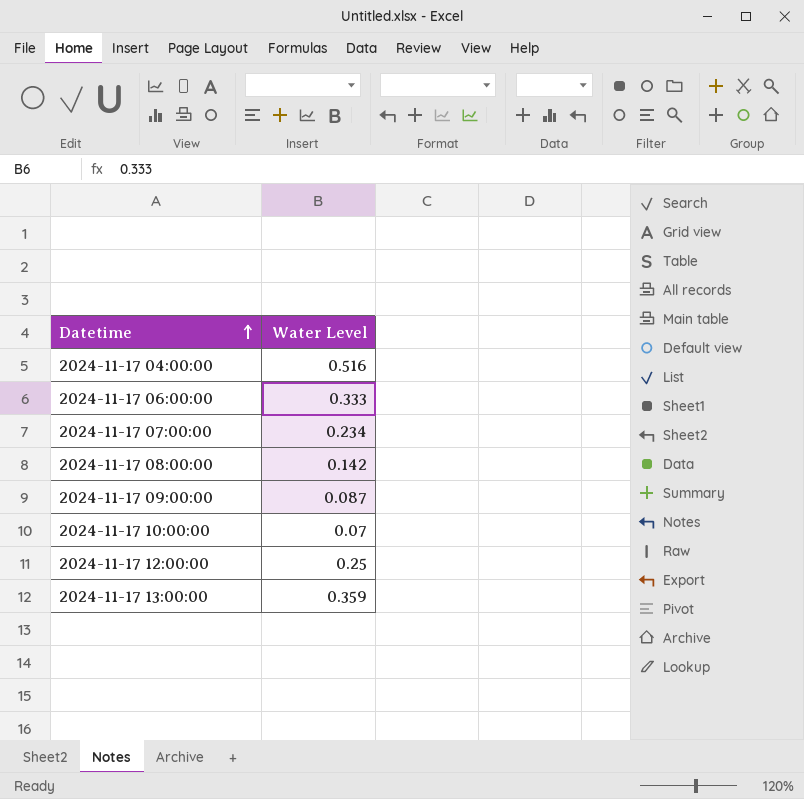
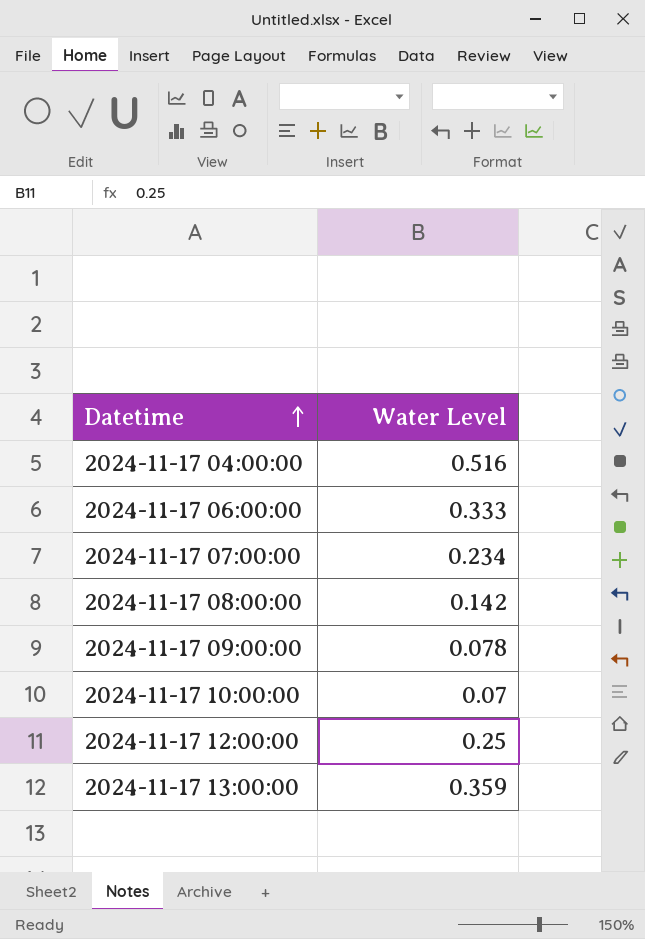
2024-11-17 09:00:00 | Water Level: 0.087 -> 0.078

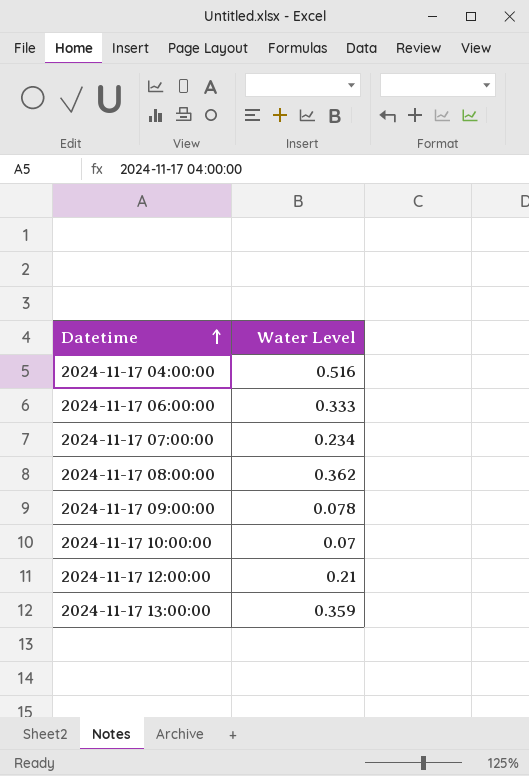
2024-11-17 08:00:00 | Water Level: 0.142 -> 0.362
2024-11-17 12:00:00 | Water Level: 0.25 -> 0.21

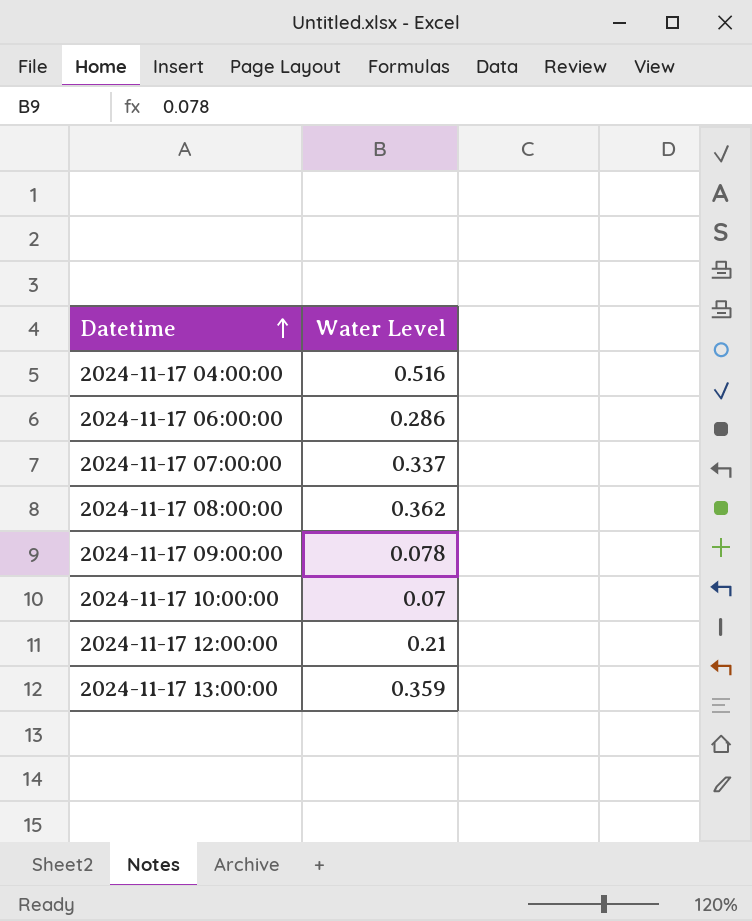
2024-11-17 06:00:00 | Water Level: 0.333 -> 0.286
2024-11-17 07:00:00 | Water Level: 0.234 -> 0.337

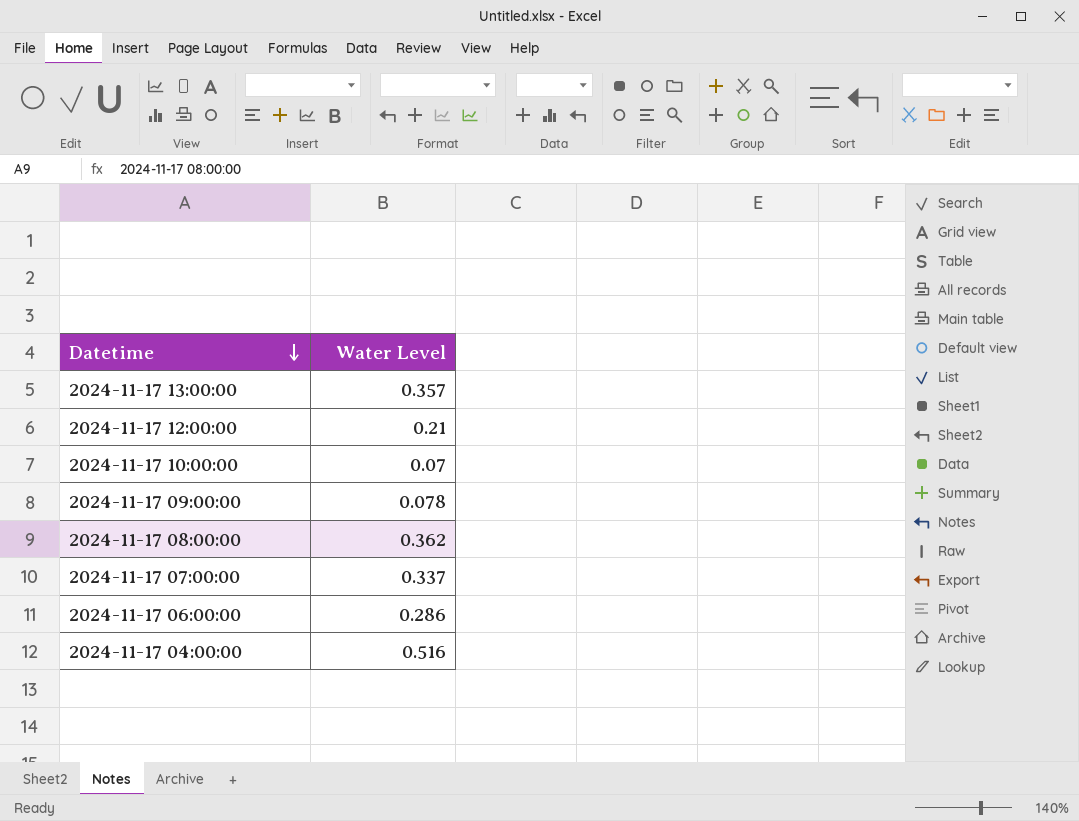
row order: Datetime ascending -> Datetime descending
2024-11-17 13:00:00 | Water Level: 0.359 -> 0.357

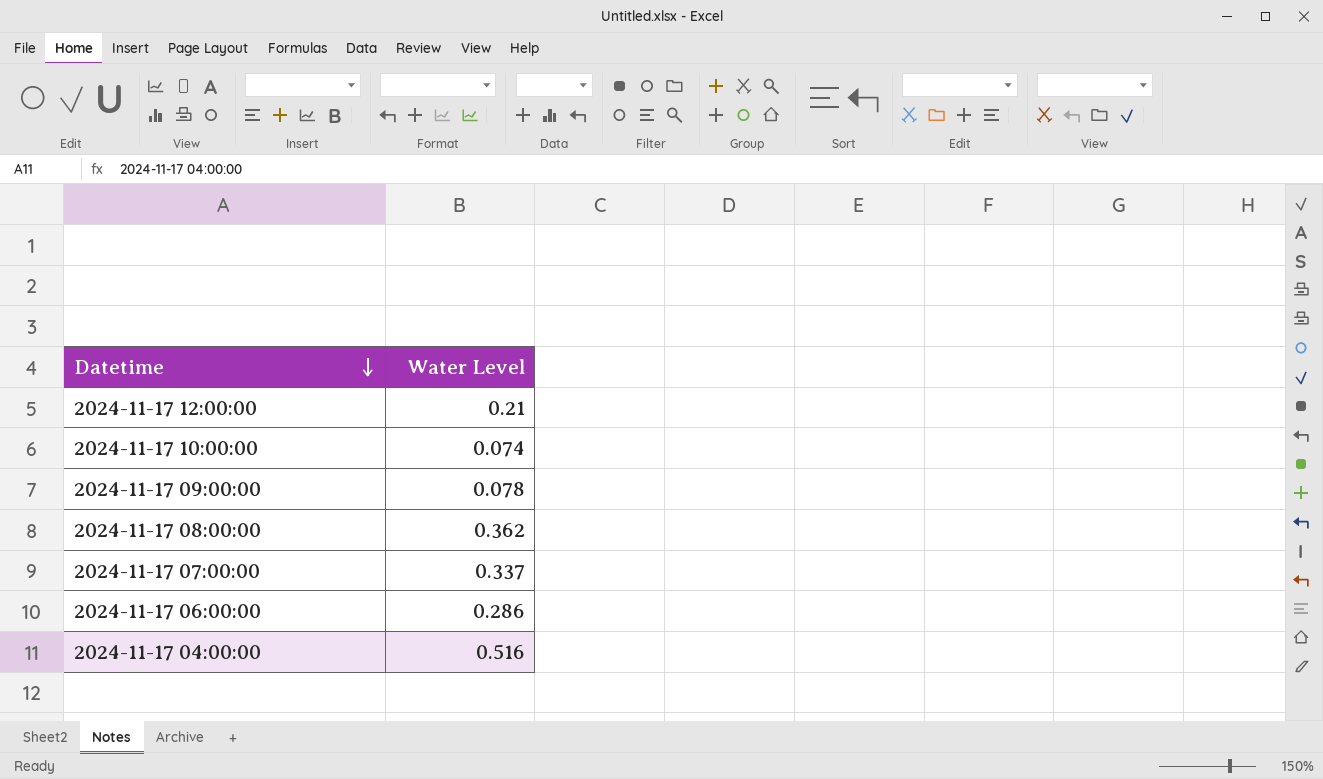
row 2024-11-17 13:00:00: 0.357 -> none
2024-11-17 10:00:00 | Water Level: 0.07 -> 0.074

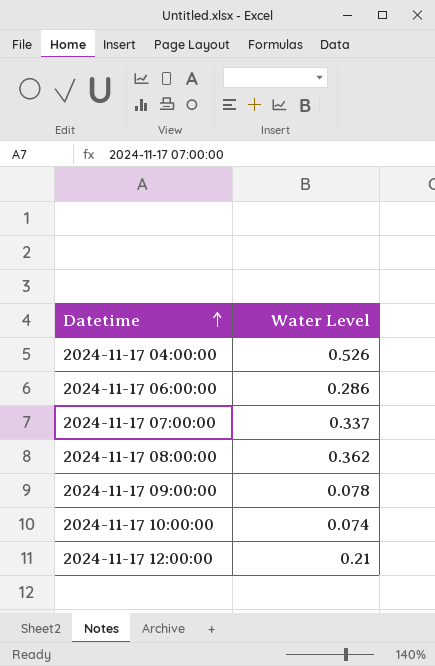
row order: Datetime descending -> Datetime ascending
2024-11-17 04:00:00 | Water Level: 0.516 -> 0.526

